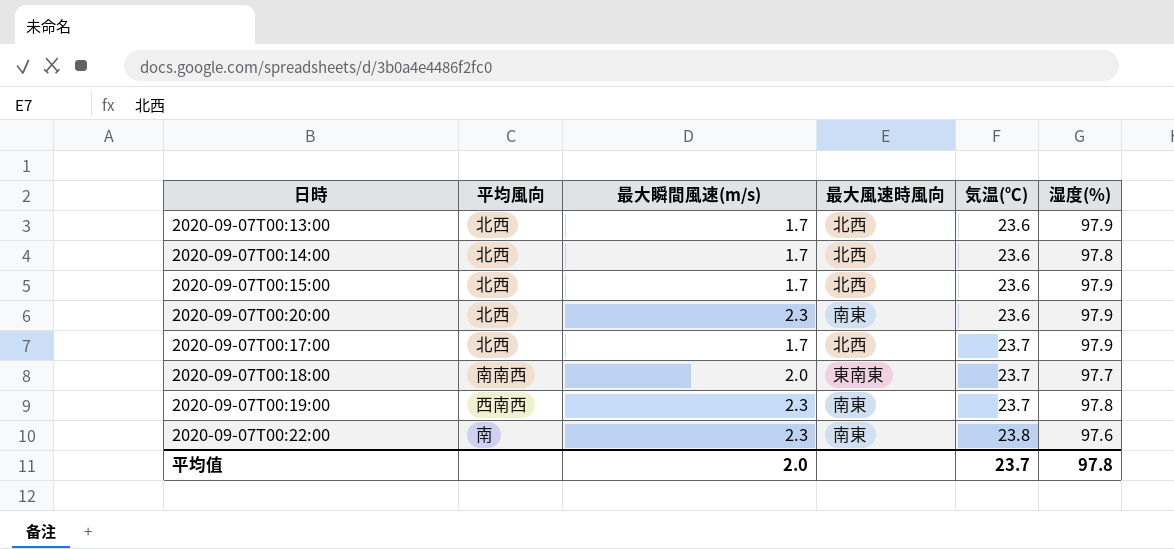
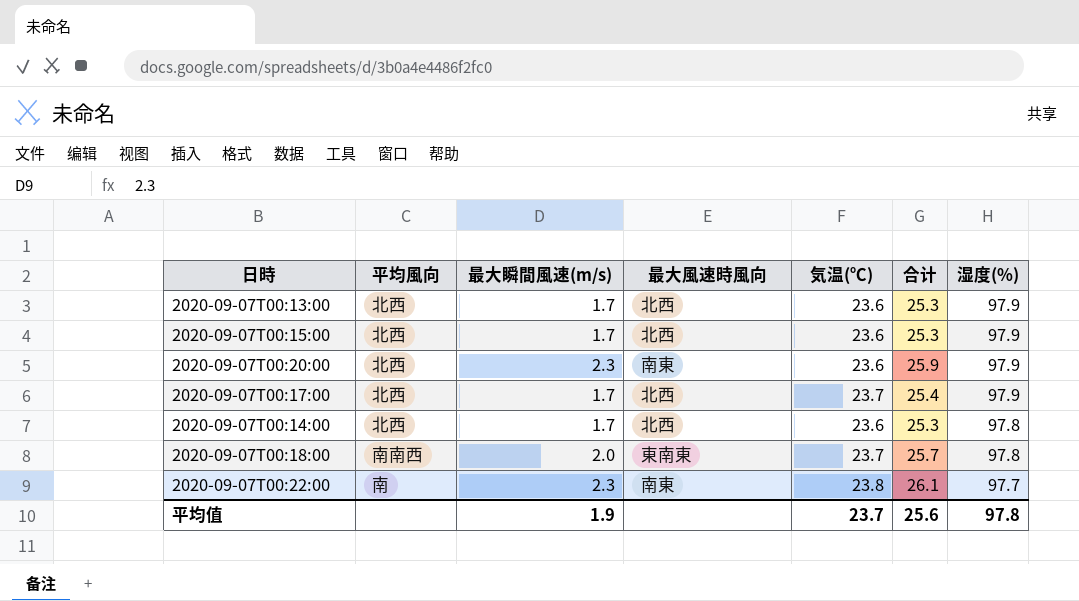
row order: 気温(℃) ascending -> 湿度(%) descending
column 合计 | formula: none -> [最大瞬間風速(m/s)] + [気温(℃)]
row 2020-09-07T00:19:00: 西南西 | 2.3 | 南東 | 23.7 | 97.8 -> none
2020-09-07T00:18:00 | 湿度(%): 97.7 -> 97.8
2020-09-07T00:22:00 | 湿度(%): 97.6 -> 97.7
平均值 | 最大瞬間風速(m/s): 2.0 -> 1.9

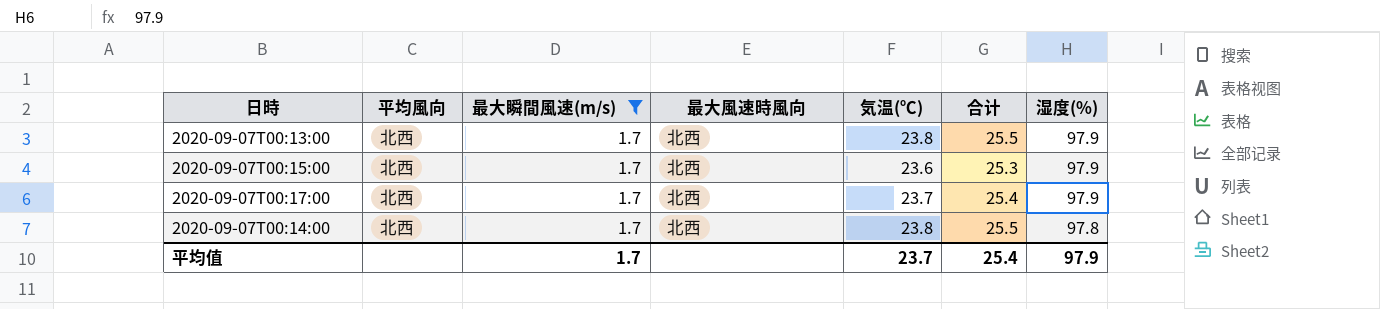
filter: none -> 最大瞬間風速(m/s) = 1.7
2020-09-07T00:13:00 | 気温(℃): 23.6 -> 23.8
2020-09-07T00:13:00 | 合计: 25.3 -> 25.5
2020-09-07T00:14:00 | 気温(℃): 23.6 -> 23.8
2020-09-07T00:14:00 | 合计: 25.3 -> 25.5
平均值 | 最大瞬間風速(m/s): 1.9 -> 1.7
平均值 | 合计: 25.6 -> 25.4
平均值 | 湿度(%): 97.8 -> 97.9

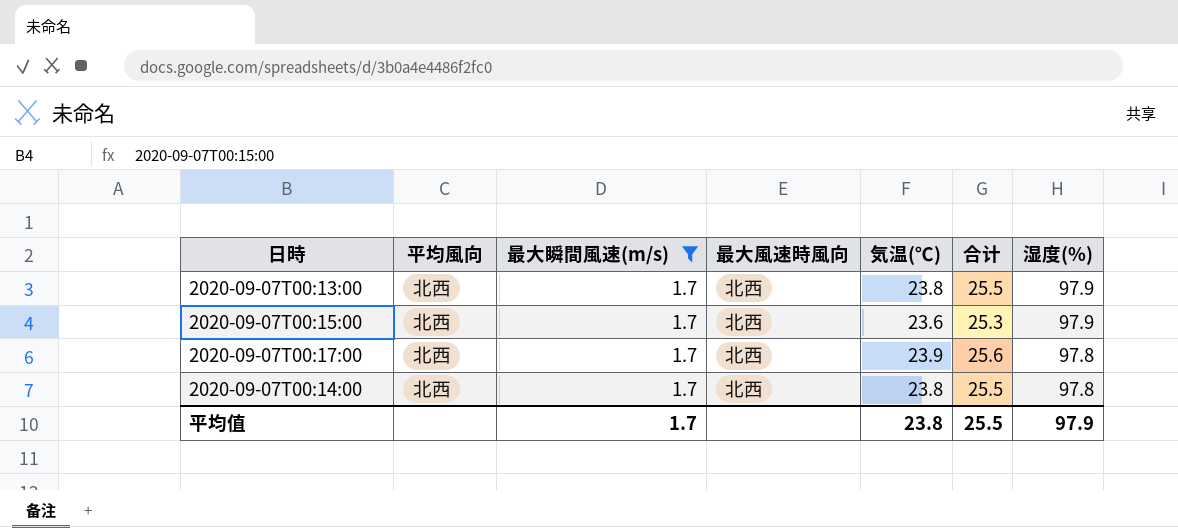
2020-09-07T00:17:00 | 気温(℃): 23.7 -> 23.9
2020-09-07T00:17:00 | 合计: 25.4 -> 25.6
2020-09-07T00:17:00 | 湿度(%): 97.9 -> 97.8
平均值 | 気温(℃): 23.7 -> 23.8
平均值 | 合计: 25.4 -> 25.5

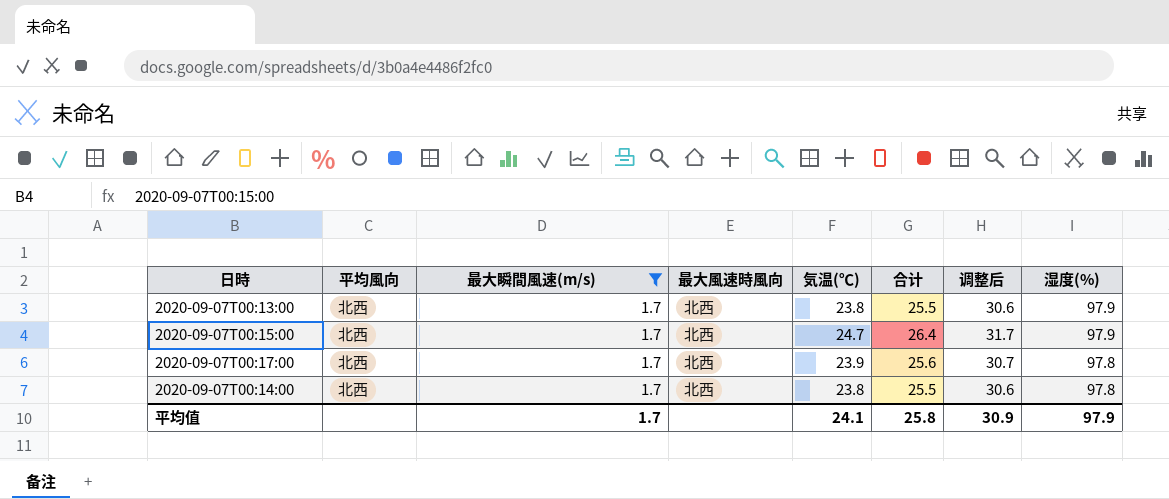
column 调整后 | formula: none -> [合计] * 1.2
2020-09-07T00:15:00 | 気温(℃): 23.6 -> 24.7
2020-09-07T00:15:00 | 合计: 25.3 -> 26.4
平均值 | 気温(℃): 23.8 -> 24.1
平均值 | 合计: 25.5 -> 25.8

